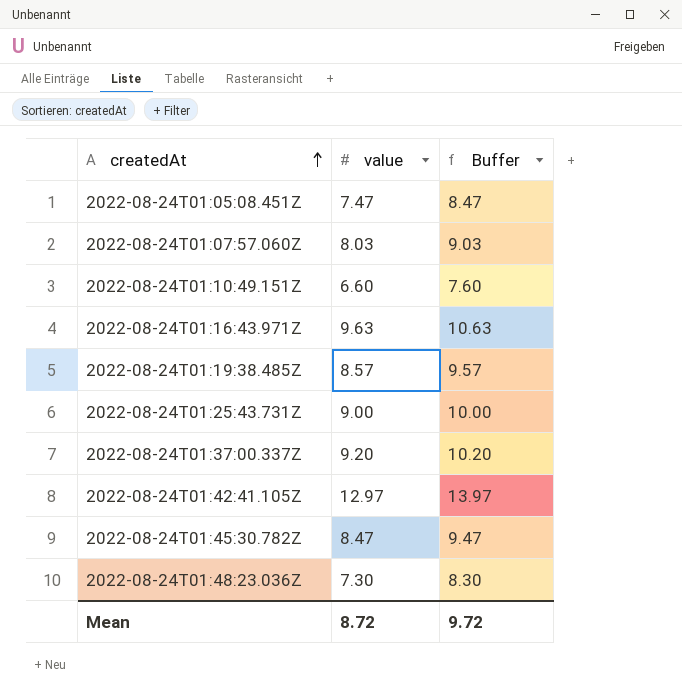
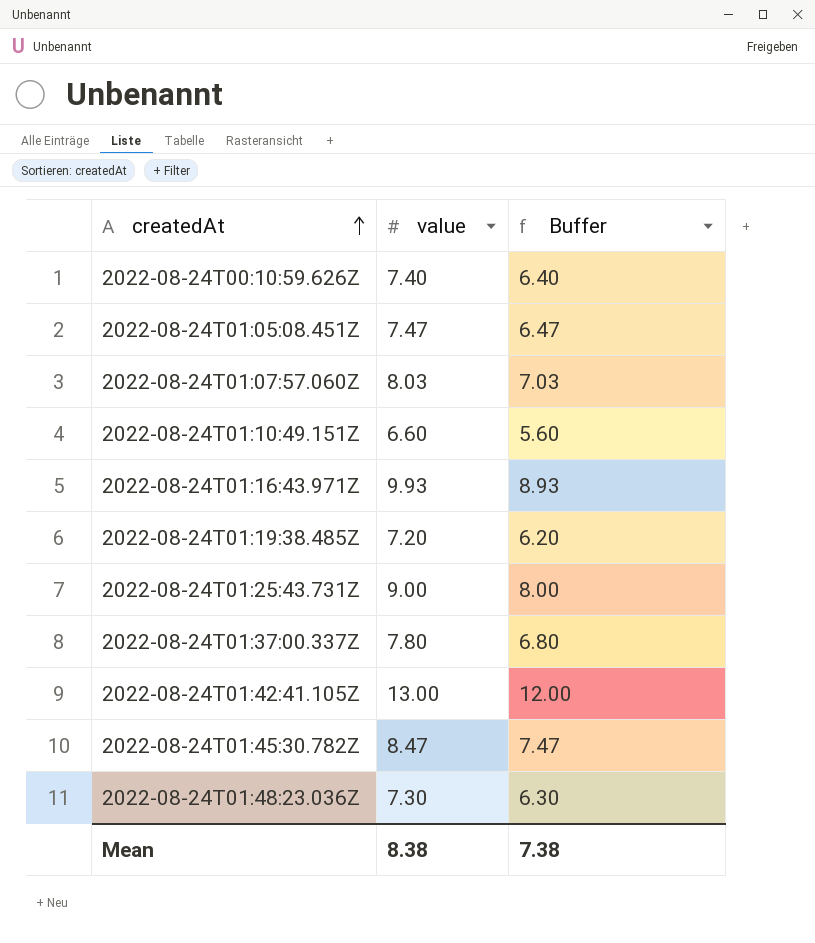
column Buffer | formula: [value] + 1 -> [value] - 1
row 2022-08-24T00:10:59.626Z: none -> 7.40 | 6.40
2022-08-24T01:16:43.971Z | value: 9.63 -> 9.93
2022-08-24T01:19:38.485Z | value: 8.57 -> 7.20
2022-08-24T01:37:00.337Z | value: 9.20 -> 7.80
2022-08-24T01:42:41.105Z | value: 12.97 -> 13.00
Mean | value: 8.72 -> 8.38
Mean | Buffer: 9.72 -> 7.38

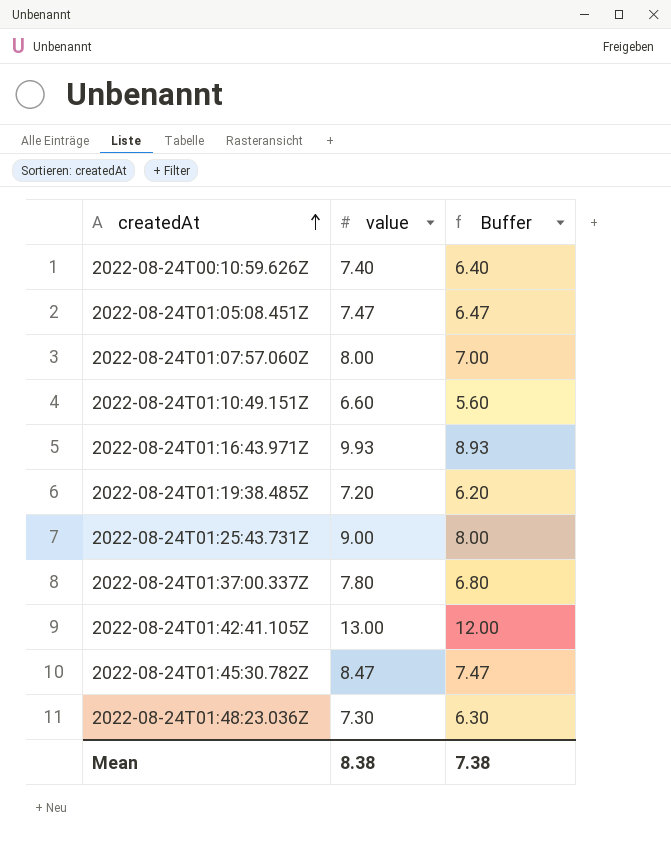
2022-08-24T01:07:57.060Z | value: 8.03 -> 8.00
2022-08-24T01:07:57.060Z | Buffer: 7.03 -> 7.00

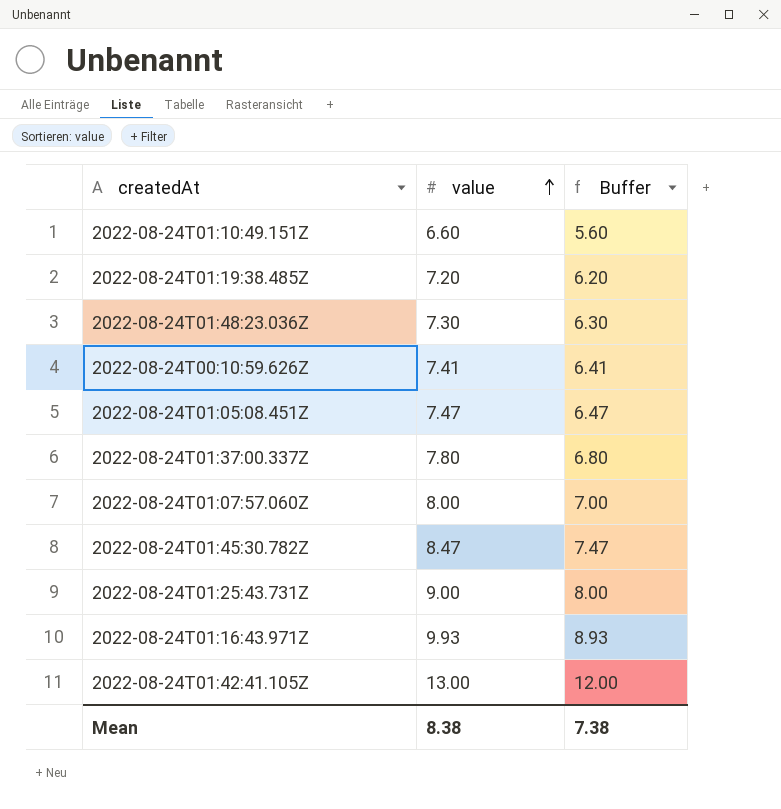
row order: createdAt ascending -> value ascending
2022-08-24T00:10:59.626Z | value: 7.40 -> 7.41
2022-08-24T00:10:59.626Z | Buffer: 6.40 -> 6.41

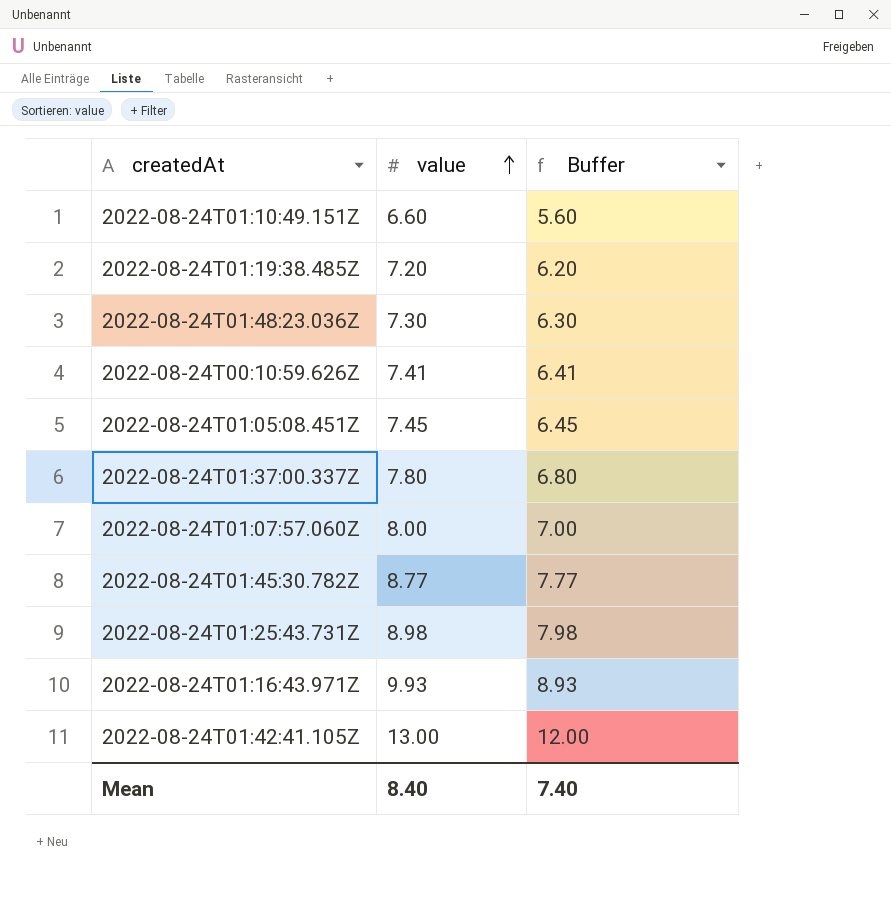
2022-08-24T01:05:08.451Z | value: 7.47 -> 7.45
2022-08-24T01:05:08.451Z | Buffer: 6.47 -> 6.45
2022-08-24T01:45:30.782Z | value: 8.47 -> 8.77
2022-08-24T01:45:30.782Z | Buffer: 7.47 -> 7.77
2022-08-24T01:25:43.731Z | value: 9.00 -> 8.98
2022-08-24T01:25:43.731Z | Buffer: 8.00 -> 7.98
Mean | value: 8.38 -> 8.40
Mean | Buffer: 7.38 -> 7.40

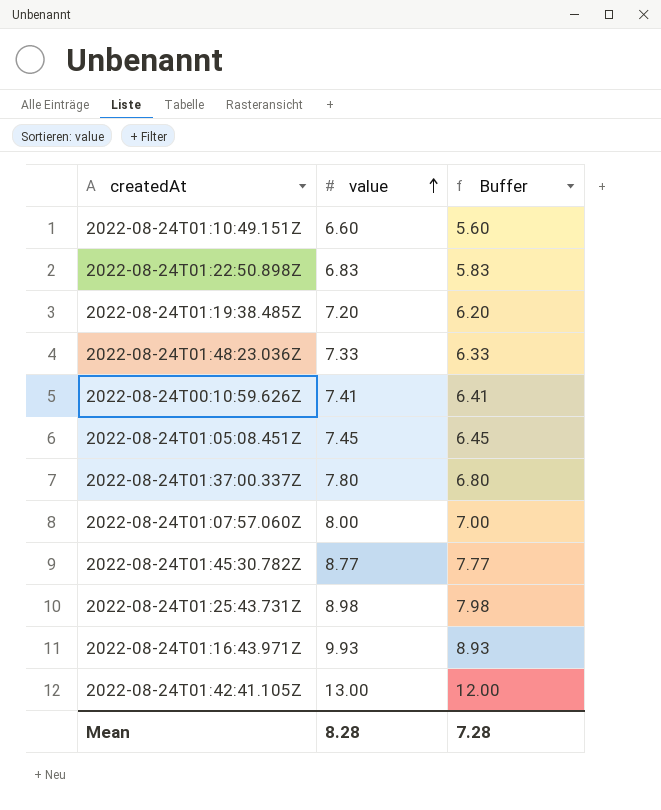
row 2022-08-24T01:22:50.898Z: none -> 6.83 | 5.83
2022-08-24T01:48:23.036Z | value: 7.30 -> 7.33
2022-08-24T01:48:23.036Z | Buffer: 6.30 -> 6.33
Mean | value: 8.40 -> 8.28
Mean | Buffer: 7.40 -> 7.28

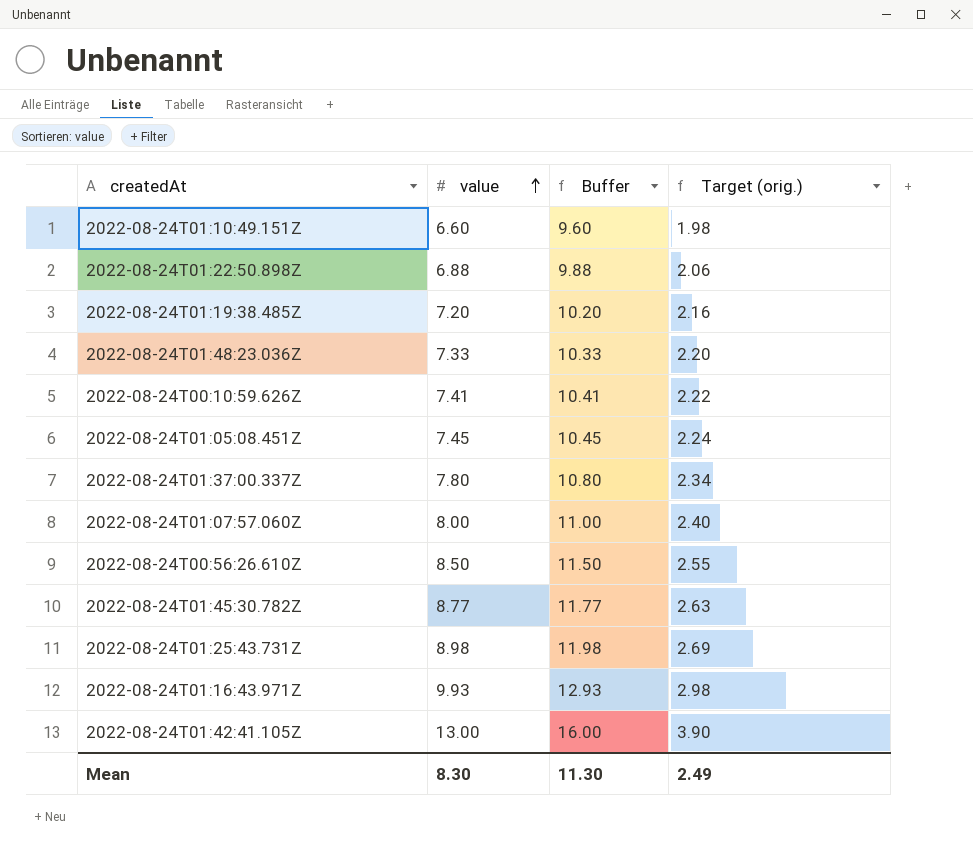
column Buffer | formula: [value] - 1 -> [value] + 3
column Target (orig.) | formula: none -> [value] * 0.3
2022-08-24T01:22:50.898Z | value: 6.83 -> 6.88
row 2022-08-24T00:56:26.610Z: none -> 8.50 | 11.50 | 2.55
Mean | value: 8.28 -> 8.30
Mean | Buffer: 7.28 -> 11.30

